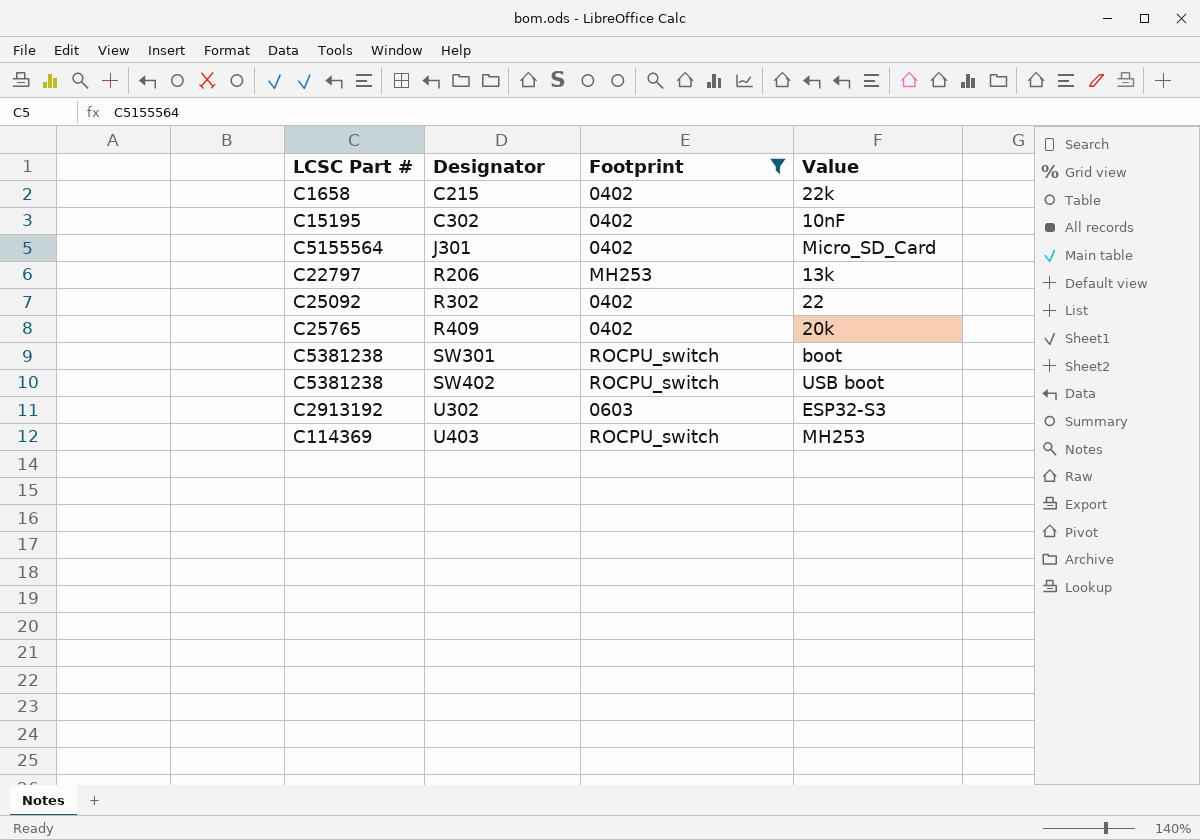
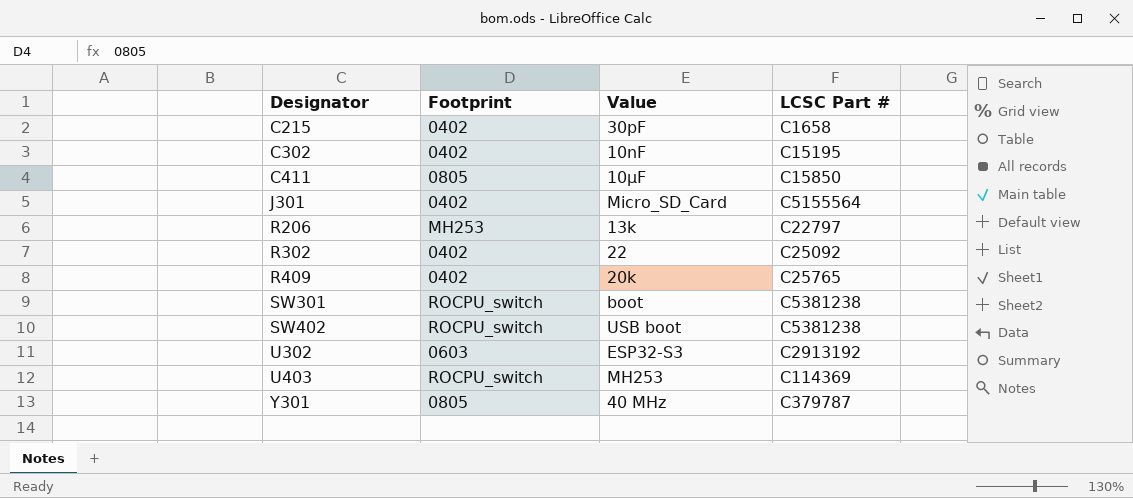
filter: Footprint != 0805 -> none
column LCSC Part # | position: 1 -> 4
C215 | Value: 22k -> 30pF

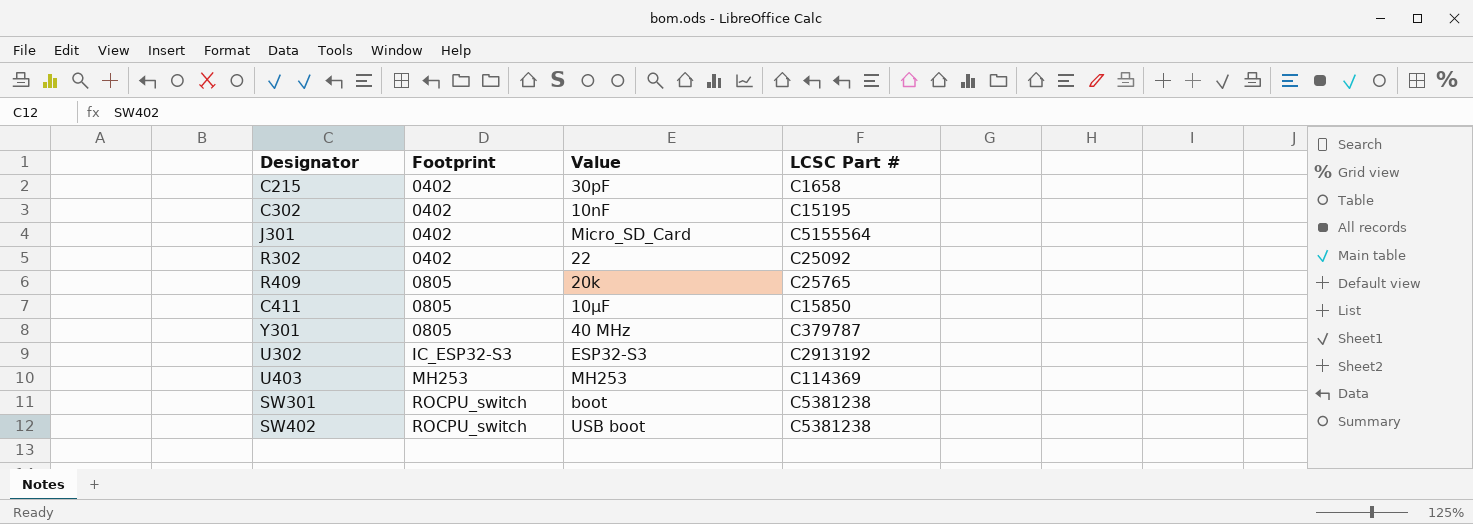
row order: Designator ascending -> Footprint ascending
row R206: MH253 | 13k | C22797 -> none
R409 | Footprint: 0402 -> 0805
U302 | Footprint: 0603 -> IC_ESP32-S3
U403 | Footprint: ROCPU_switch -> MH253

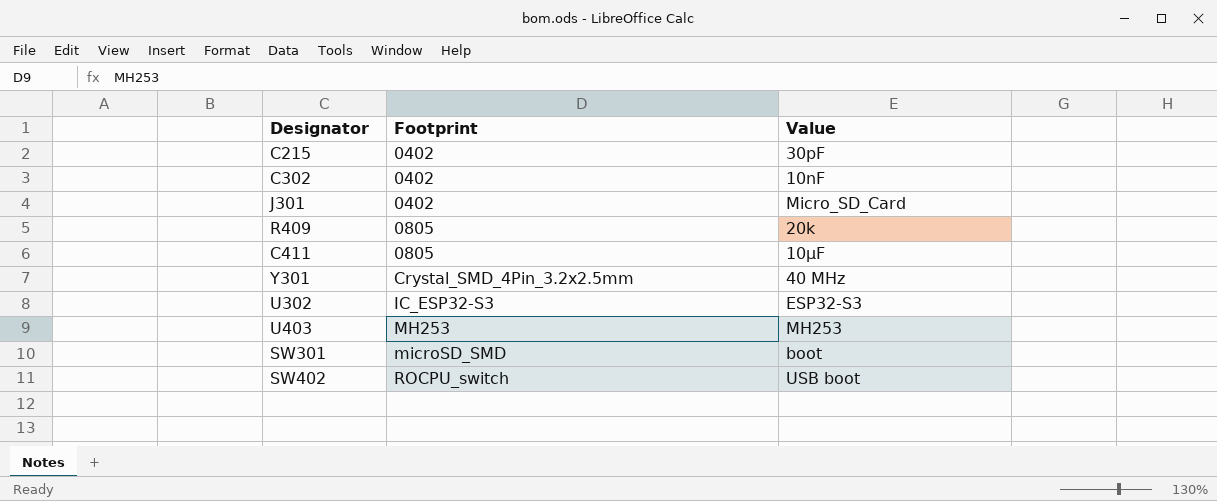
column LCSC Part # | position: 4 -> none
row R302: 0402 | 22 | C25092 -> none
Y301 | Footprint: 0805 -> Crystal_SMD_4Pin_3.2x2.5mm
SW301 | Footprint: ROCPU_switch -> microSD_SMD

